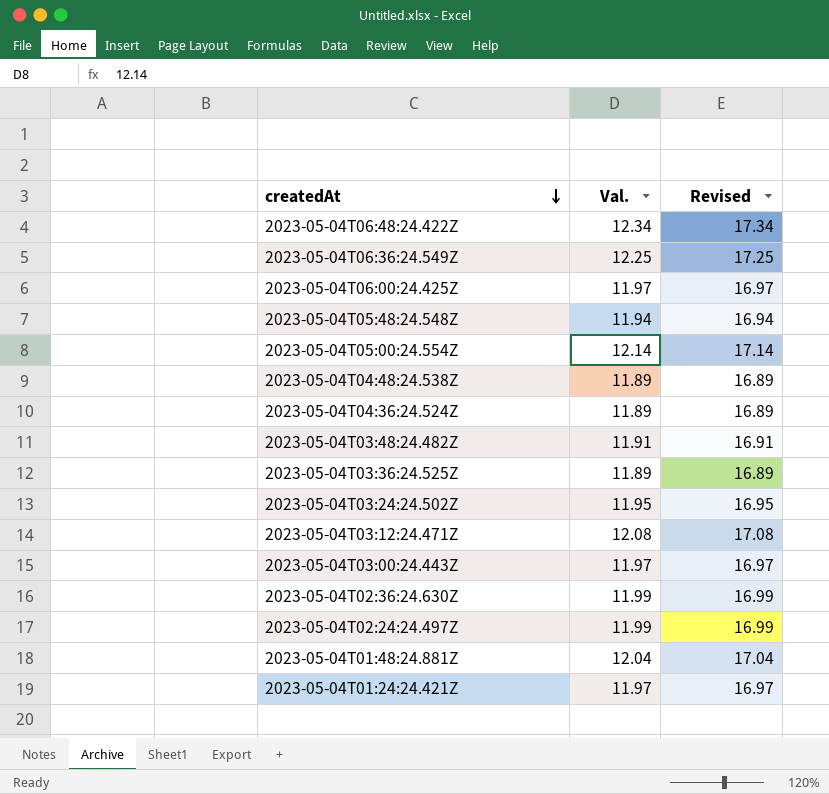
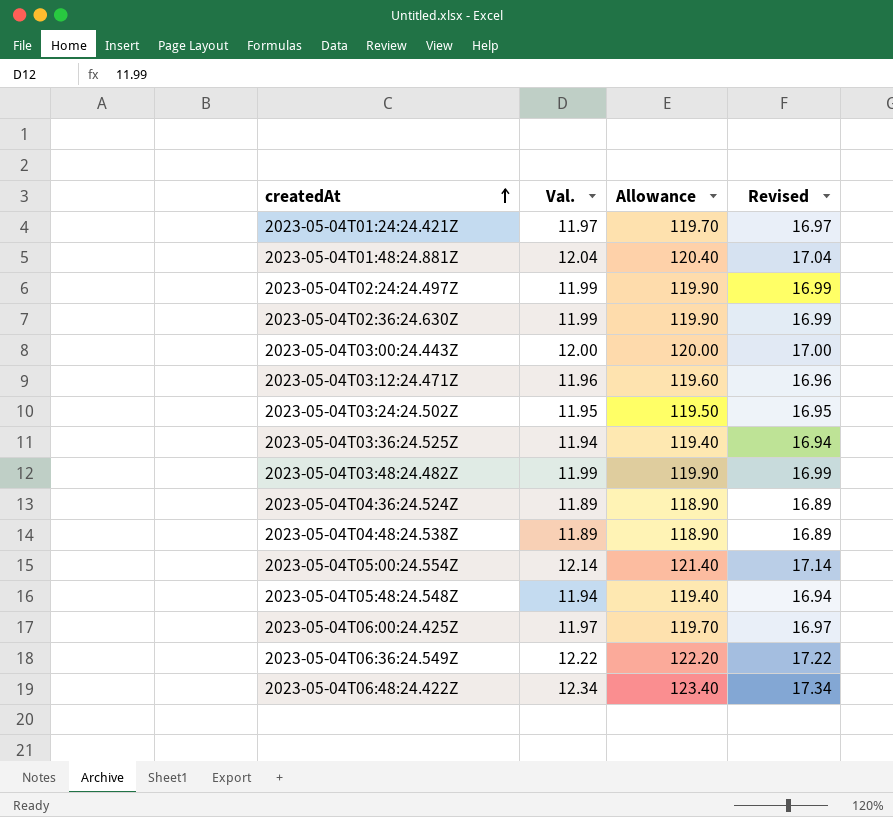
row order: createdAt descending -> createdAt ascending
column Allowance | formula: none -> [Val.] * 10
2023-05-04T03:00:24.443Z | Val.: 11.97 -> 12.00
2023-05-04T03:00:24.443Z | Revised: 16.97 -> 17.00
2023-05-04T03:12:24.471Z | Val.: 12.08 -> 11.96
2023-05-04T03:12:24.471Z | Revised: 17.08 -> 16.96
2023-05-04T03:36:24.525Z | Val.: 11.89 -> 11.94
2023-05-04T03:36:24.525Z | Revised: 16.89 -> 16.94
2023-05-04T03:48:24.482Z | Val.: 11.91 -> 11.99
2023-05-04T03:48:24.482Z | Revised: 16.91 -> 16.99
2023-05-04T06:36:24.549Z | Val.: 12.25 -> 12.22
2023-05-04T06:36:24.549Z | Revised: 17.25 -> 17.22

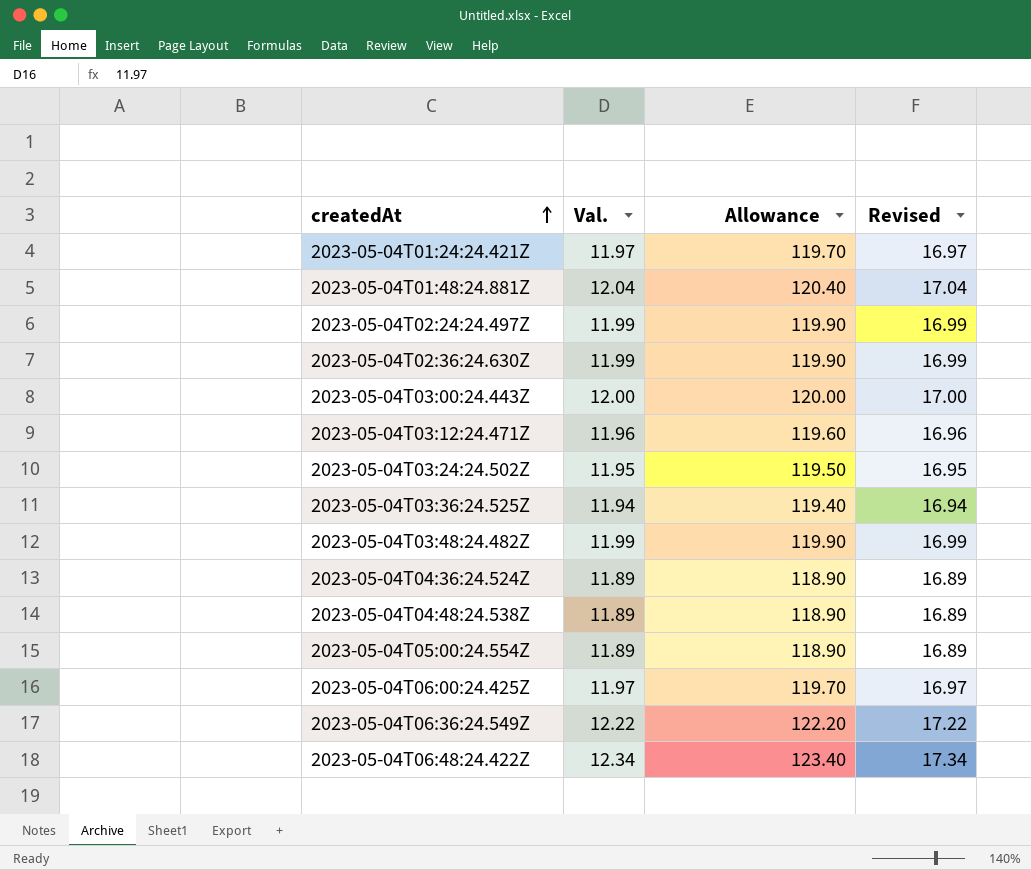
row 2023-05-04T05:48:24.548Z: 11.94 | 119.40 | 16.94 -> none
2023-05-04T05:00:24.554Z | Val.: 12.14 -> 11.89
2023-05-04T05:00:24.554Z | Allowance: 121.40 -> 118.90
2023-05-04T05:00:24.554Z | Revised: 17.14 -> 16.89

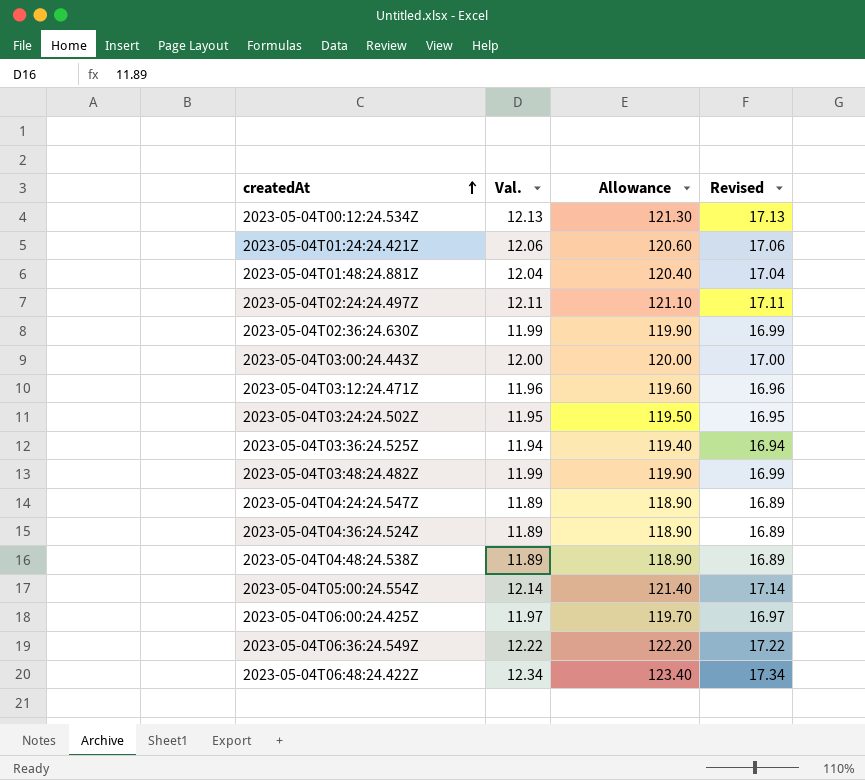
row 2023-05-04T00:12:24.534Z: none -> 12.13 | 121.30 | 17.13
2023-05-04T01:24:24.421Z | Val.: 11.97 -> 12.06
2023-05-04T01:24:24.421Z | Allowance: 119.70 -> 120.60
2023-05-04T01:24:24.421Z | Revised: 16.97 -> 17.06
2023-05-04T02:24:24.497Z | Val.: 11.99 -> 12.11
2023-05-04T02:24:24.497Z | Allowance: 119.90 -> 121.10
2023-05-04T02:24:24.497Z | Revised: 16.99 -> 17.11
row 2023-05-04T04:24:24.547Z: none -> 11.89 | 118.90 | 16.89
2023-05-04T05:00:24.554Z | Val.: 11.89 -> 12.14
2023-05-04T05:00:24.554Z | Allowance: 118.90 -> 121.40
2023-05-04T05:00:24.554Z | Revised: 16.89 -> 17.14

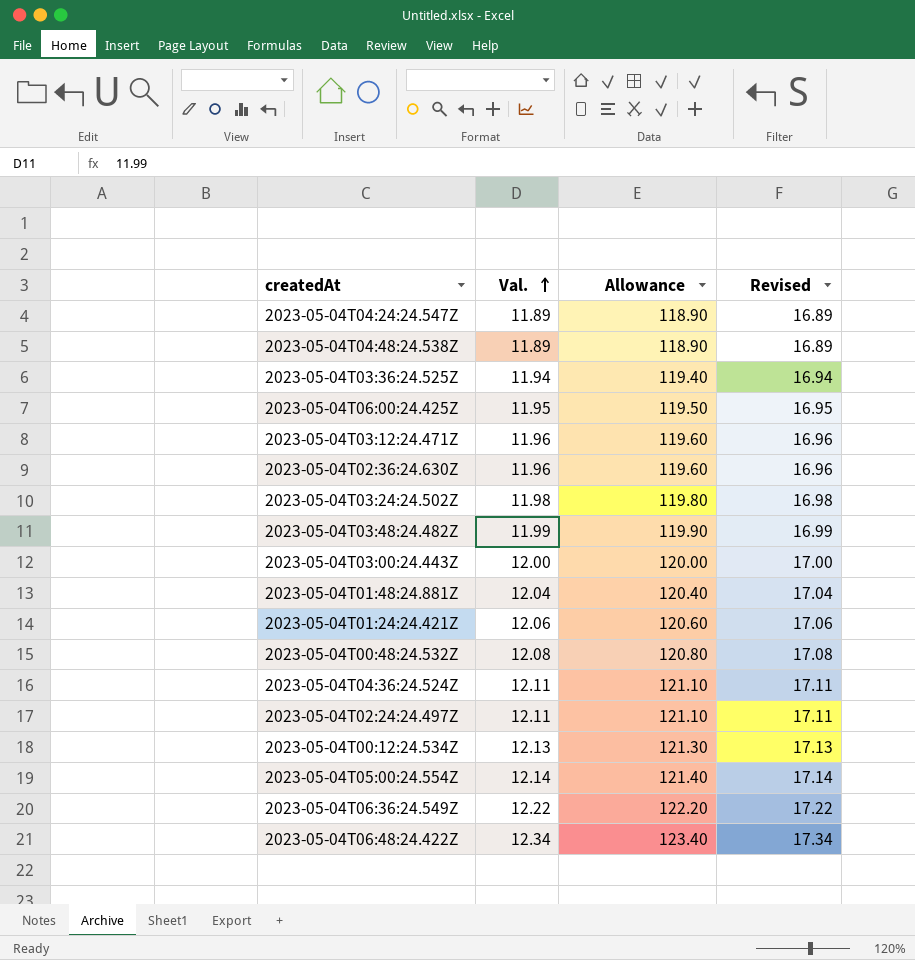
row order: createdAt ascending -> Val. ascending
2023-05-04T06:00:24.425Z | Val.: 11.97 -> 11.95
2023-05-04T06:00:24.425Z | Allowance: 119.70 -> 119.50
2023-05-04T06:00:24.425Z | Revised: 16.97 -> 16.95
2023-05-04T02:36:24.630Z | Val.: 11.99 -> 11.96
2023-05-04T02:36:24.630Z | Allowance: 119.90 -> 119.60
2023-05-04T02:36:24.630Z | Revised: 16.99 -> 16.96
2023-05-04T03:24:24.502Z | Val.: 11.95 -> 11.98
2023-05-04T03:24:24.502Z | Allowance: 119.50 -> 119.80
2023-05-04T03:24:24.502Z | Revised: 16.95 -> 16.98
row 2023-05-04T00:48:24.532Z: none -> 12.08 | 120.80 | 17.08
2023-05-04T04:36:24.524Z | Val.: 11.89 -> 12.11
2023-05-04T04:36:24.524Z | Allowance: 118.90 -> 121.10
2023-05-04T04:36:24.524Z | Revised: 16.89 -> 17.11

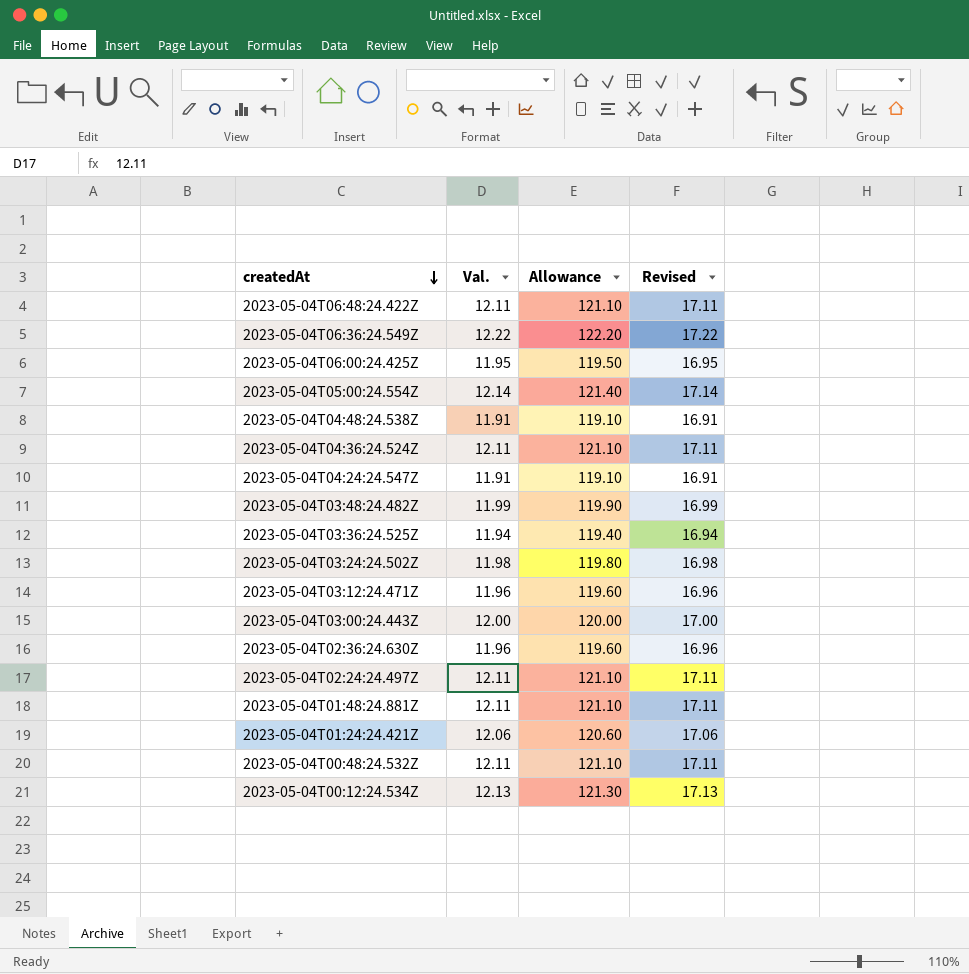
row order: Val. ascending -> createdAt descending
2023-05-04T06:48:24.422Z | Val.: 12.34 -> 12.11
2023-05-04T06:48:24.422Z | Allowance: 123.40 -> 121.10
2023-05-04T06:48:24.422Z | Revised: 17.34 -> 17.11
2023-05-04T04:48:24.538Z | Val.: 11.89 -> 11.91
2023-05-04T04:48:24.538Z | Allowance: 118.90 -> 119.10
2023-05-04T04:48:24.538Z | Revised: 16.89 -> 16.91
2023-05-04T04:24:24.547Z | Val.: 11.89 -> 11.91
2023-05-04T04:24:24.547Z | Allowance: 118.90 -> 119.10
2023-05-04T04:24:24.547Z | Revised: 16.89 -> 16.91
2023-05-04T01:48:24.881Z | Val.: 12.04 -> 12.11
2023-05-04T01:48:24.881Z | Allowance: 120.40 -> 121.10
2023-05-04T01:48:24.881Z | Revised: 17.04 -> 17.11
2023-05-04T00:48:24.532Z | Val.: 12.08 -> 12.11
2023-05-04T00:48:24.532Z | Allowance: 120.80 -> 121.10
2023-05-04T00:48:24.532Z | Revised: 17.08 -> 17.11

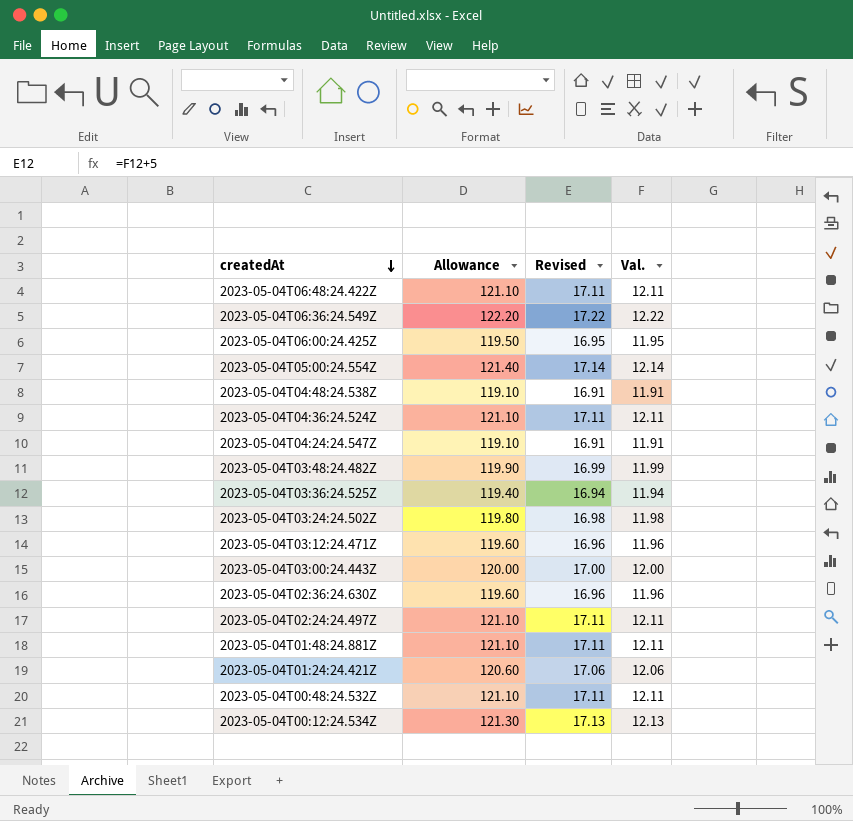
column Val. | position: 2 -> 4

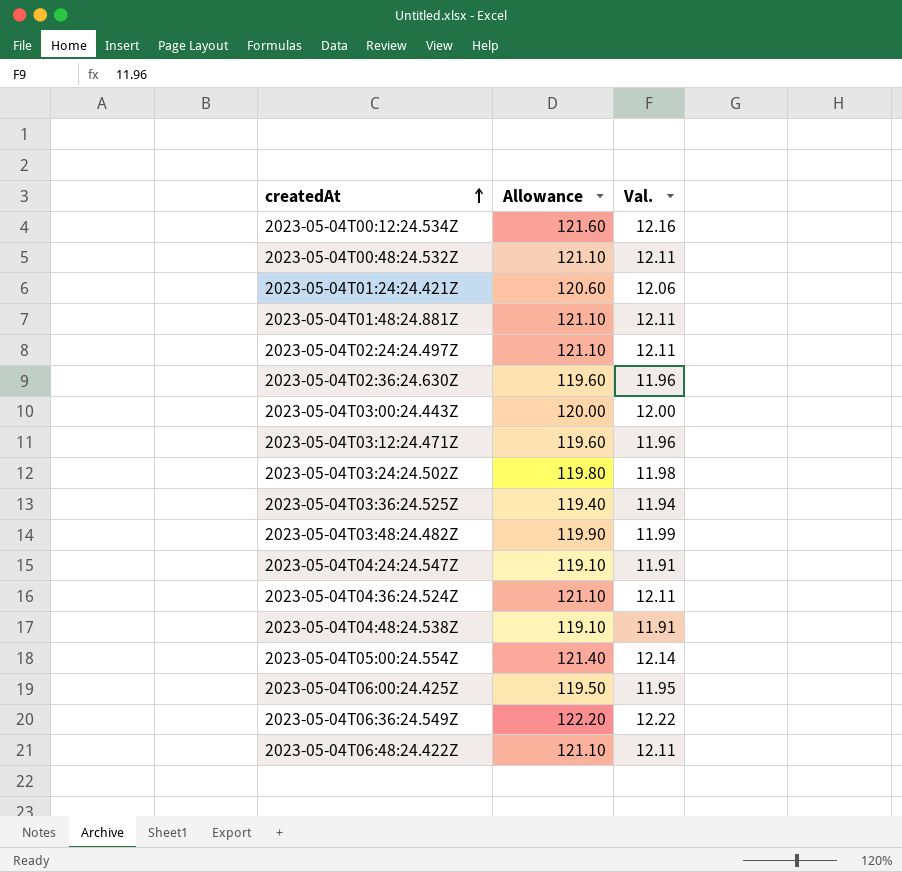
row order: createdAt descending -> createdAt ascending
column Revised | formula: [Val.] + 5 -> none
2023-05-04T00:12:24.534Z | Allowance: 121.30 -> 121.60
2023-05-04T00:12:24.534Z | Val.: 12.13 -> 12.16

